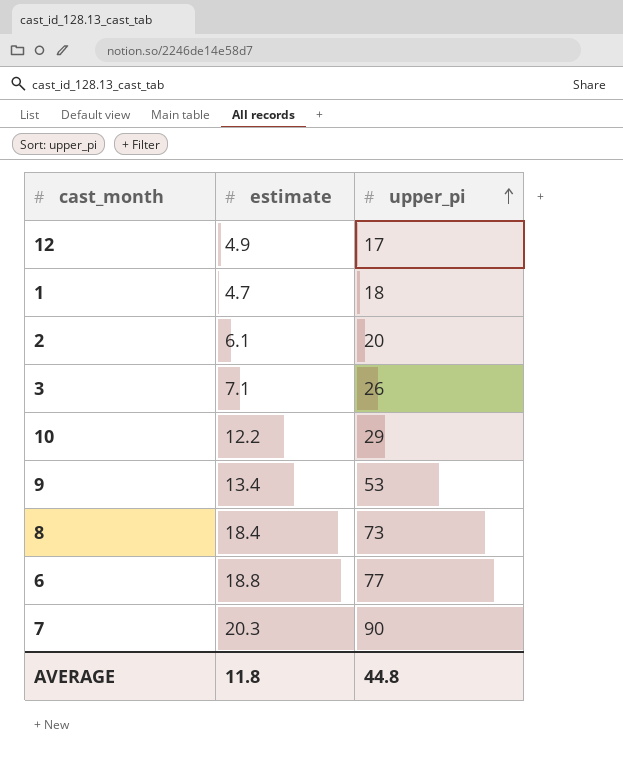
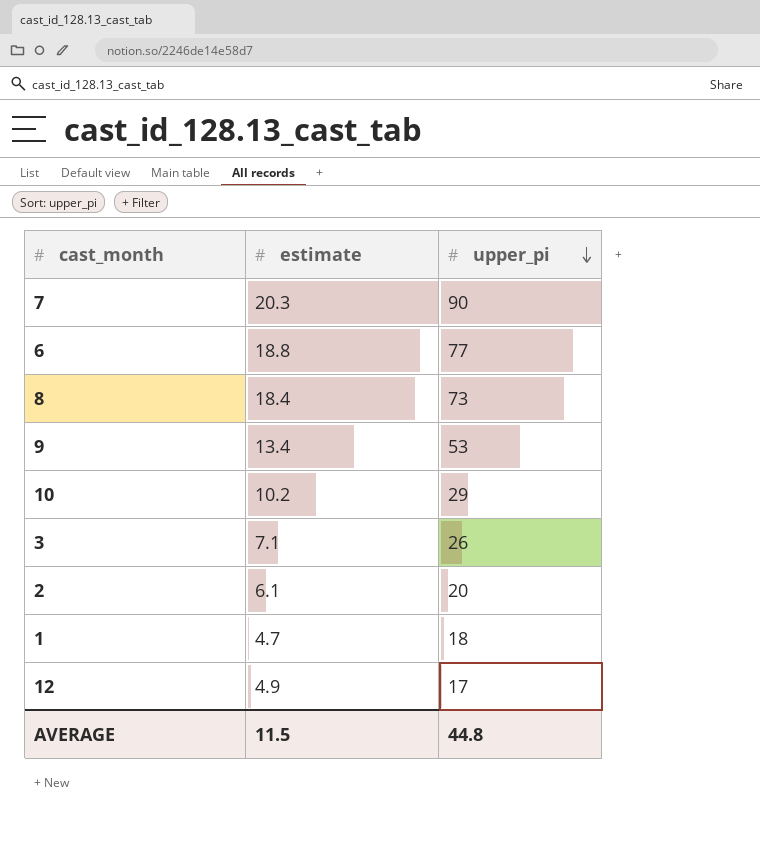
row order: upper_pi ascending -> upper_pi descending
10 | estimate: 12.2 -> 10.2
AVERAGE | estimate: 11.8 -> 11.5

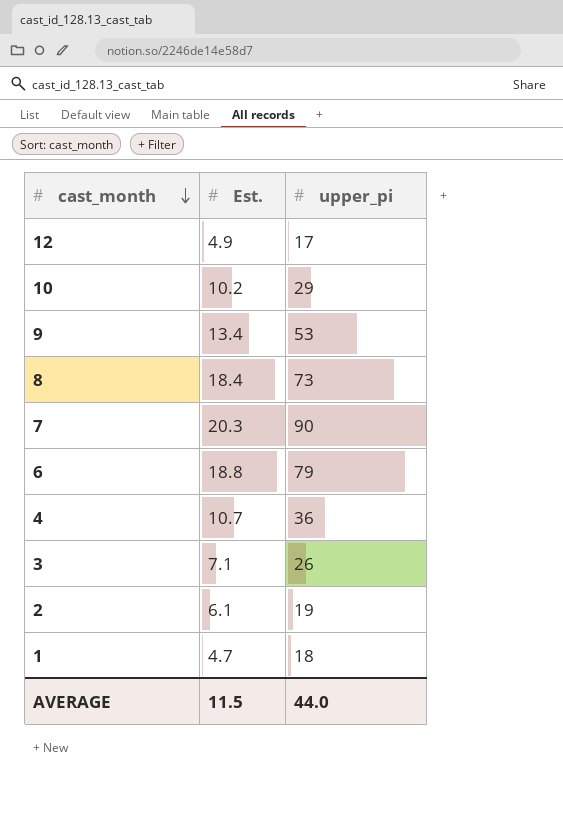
row order: upper_pi descending -> cast_month descending
column name: estimate -> Est.
6 | upper_pi: 77 -> 79
row 4: none -> 10.7 | 36
2 | upper_pi: 20 -> 19
AVERAGE | upper_pi: 44.8 -> 44.0

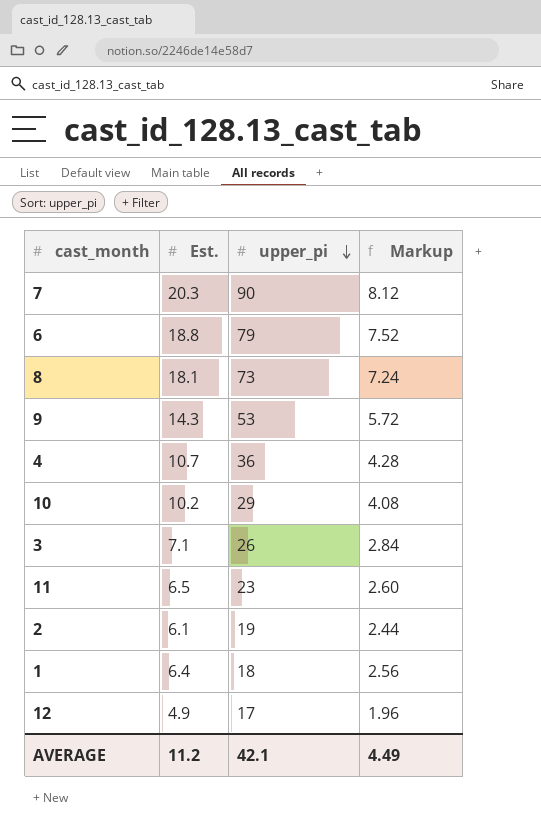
row order: cast_month descending -> upper_pi descending
column Markup | formula: none -> [Est.] * 0.4
8 | Est.: 18.4 -> 18.1
9 | Est.: 13.4 -> 14.3
row 11: none -> 6.5 | 23 | 2.60
1 | Est.: 4.7 -> 6.4
AVERAGE | Est.: 11.5 -> 11.2
AVERAGE | upper_pi: 44.0 -> 42.1

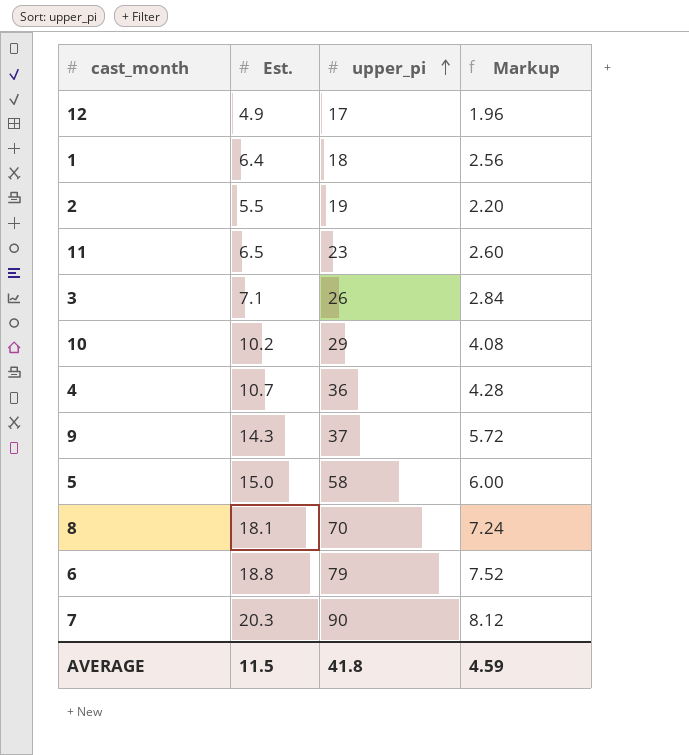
row order: upper_pi descending -> upper_pi ascending
2 | Est.: 6.1 -> 5.5
2 | Markup: 2.44 -> 2.20
9 | upper_pi: 53 -> 37
row 5: none -> 15.0 | 58 | 6.00
8 | upper_pi: 73 -> 70
AVERAGE | Est.: 11.2 -> 11.5
AVERAGE | upper_pi: 42.1 -> 41.8
AVERAGE | Markup: 4.49 -> 4.59

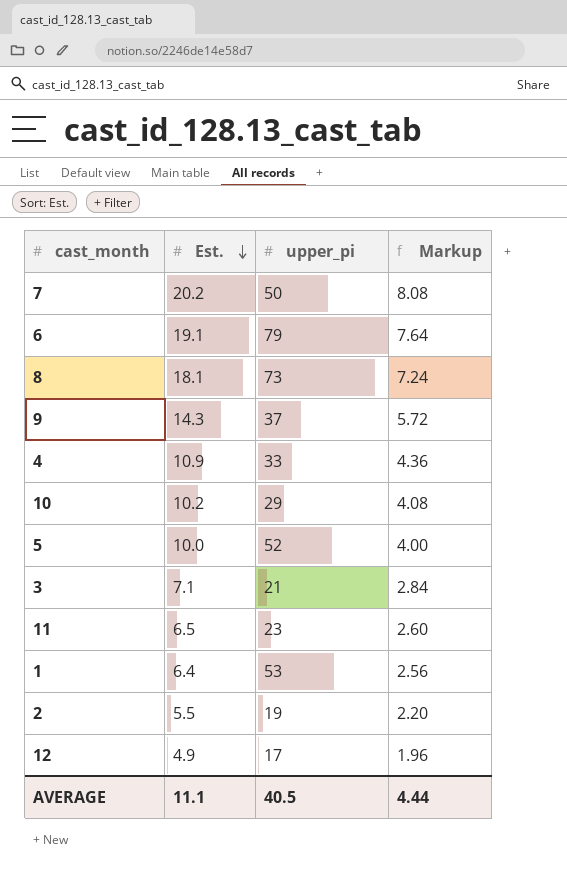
row order: upper_pi ascending -> Est. descending
7 | Est.: 20.3 -> 20.2
7 | upper_pi: 90 -> 50
7 | Markup: 8.12 -> 8.08
6 | Est.: 18.8 -> 19.1
6 | Markup: 7.52 -> 7.64
8 | upper_pi: 70 -> 73
4 | Est.: 10.7 -> 10.9
4 | upper_pi: 36 -> 33
4 | Markup: 4.28 -> 4.36
5 | Est.: 15.0 -> 10.0
5 | upper_pi: 58 -> 52
5 | Markup: 6.00 -> 4.00
3 | upper_pi: 26 -> 21
1 | upper_pi: 18 -> 53
AVERAGE | Est.: 11.5 -> 11.1
AVERAGE | upper_pi: 41.8 -> 40.5
AVERAGE | Markup: 4.59 -> 4.44

